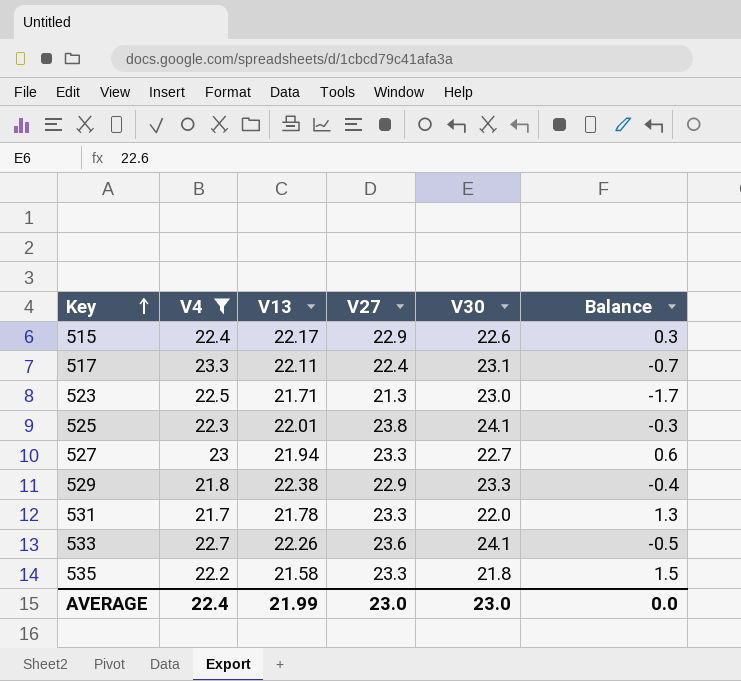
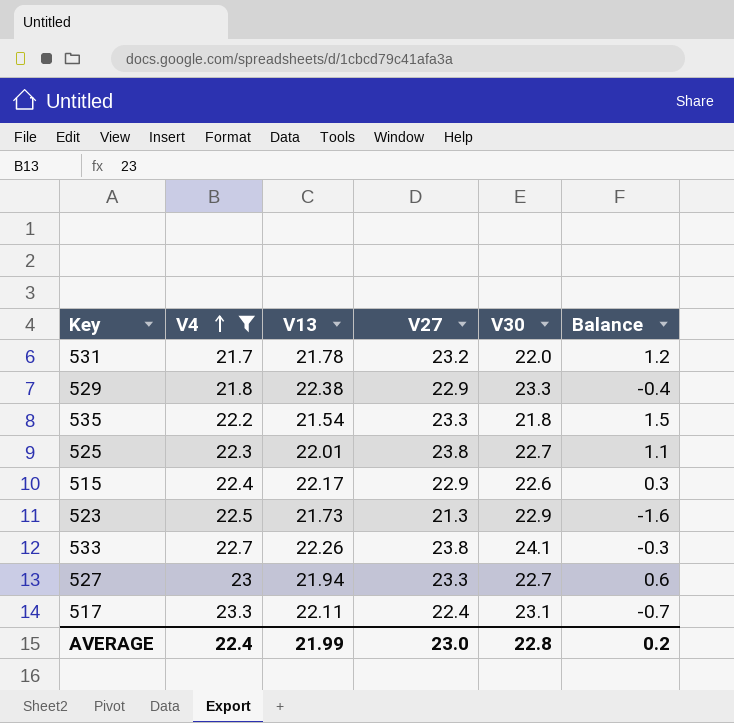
row order: Key ascending -> V4 ascending
531 | V27: 23.3 -> 23.2
531 | Balance: 1.3 -> 1.2
535 | V13: 21.58 -> 21.54
525 | V30: 24.1 -> 22.7
525 | Balance: -0.3 -> 1.1
523 | V13: 21.71 -> 21.73
523 | V30: 23.0 -> 22.9
523 | Balance: -1.7 -> -1.6
533 | V27: 23.6 -> 23.8
533 | Balance: -0.5 -> -0.3
AVERAGE | V30: 23.0 -> 22.8
AVERAGE | Balance: 0.0 -> 0.2

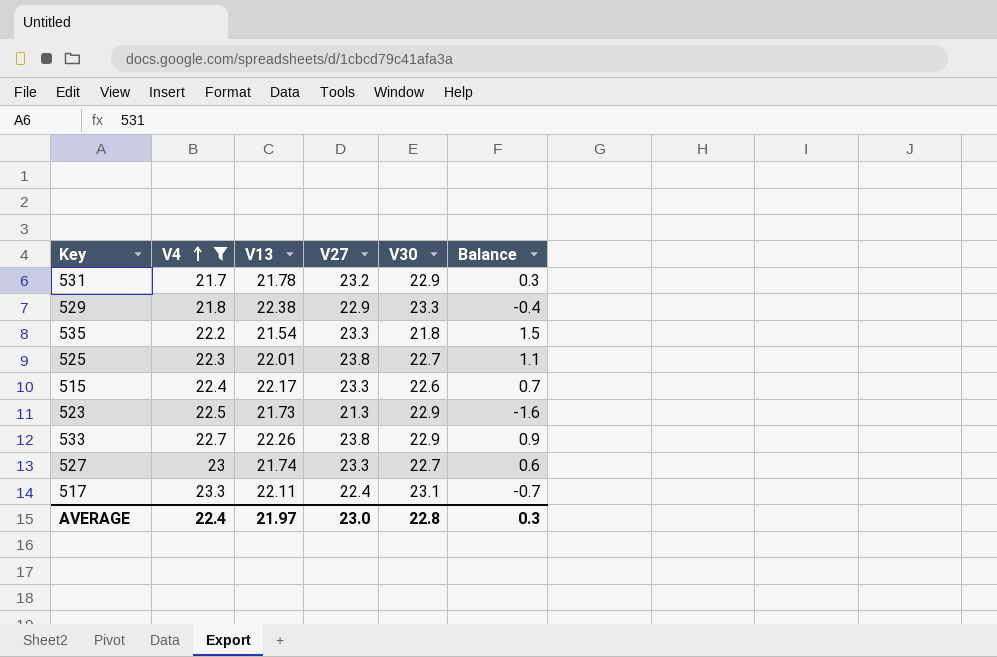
531 | V30: 22.0 -> 22.9
531 | Balance: 1.2 -> 0.3
515 | V27: 22.9 -> 23.3
515 | Balance: 0.3 -> 0.7
533 | V30: 24.1 -> 22.9
533 | Balance: -0.3 -> 0.9
527 | V13: 21.94 -> 21.74
AVERAGE | V13: 21.99 -> 21.97
AVERAGE | Balance: 0.2 -> 0.3

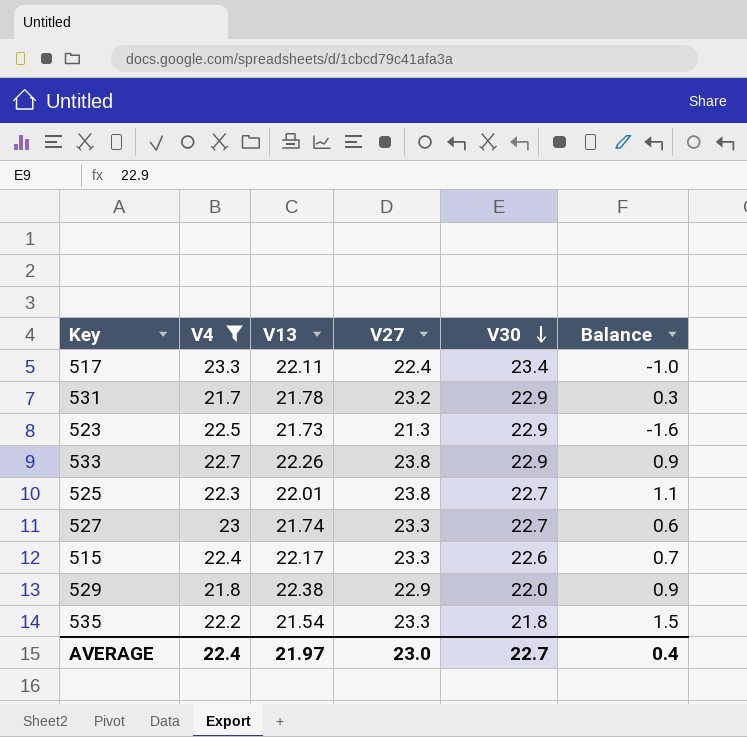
row order: V4 ascending -> V30 descending
517 | V30: 23.1 -> 23.4
517 | Balance: -0.7 -> -1.0
529 | V30: 23.3 -> 22.0
529 | Balance: -0.4 -> 0.9
AVERAGE | V30: 22.8 -> 22.7
AVERAGE | Balance: 0.3 -> 0.4

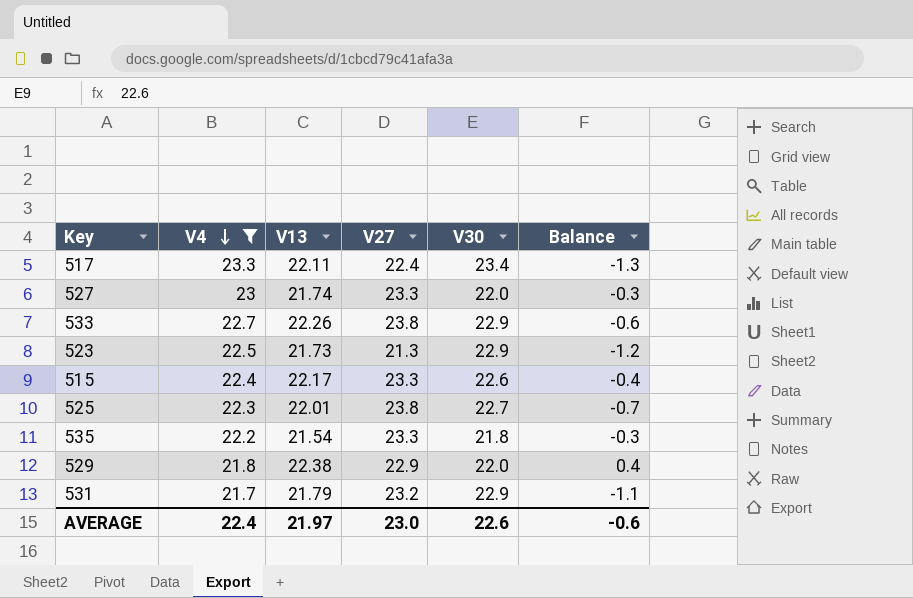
row order: V30 descending -> V4 descending
column Balance | formula: [V27] - [V30] -> [V13] - [V30]
527 | V30: 22.7 -> 22.0
531 | V13: 21.78 -> 21.79
AVERAGE | V30: 22.7 -> 22.6
AVERAGE | Balance: 0.4 -> -0.6

